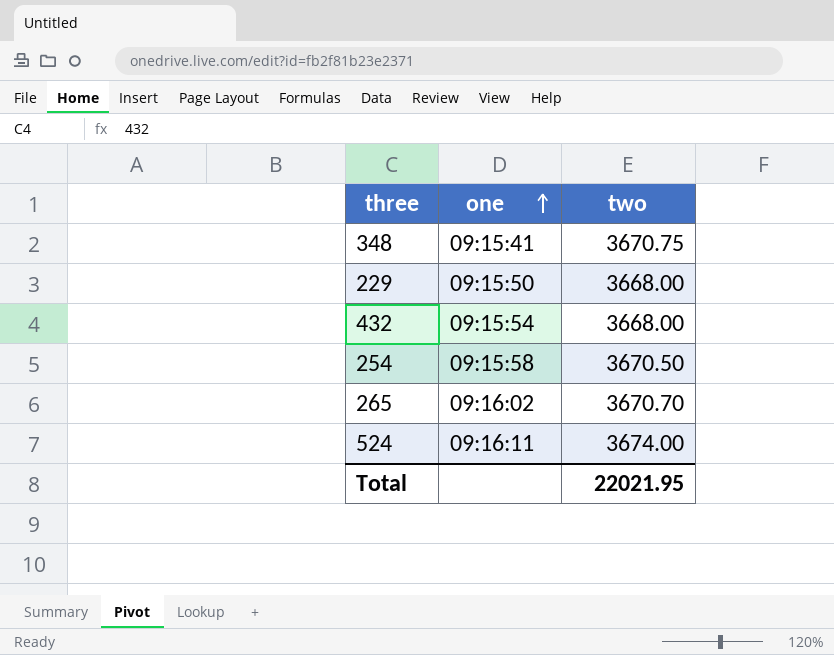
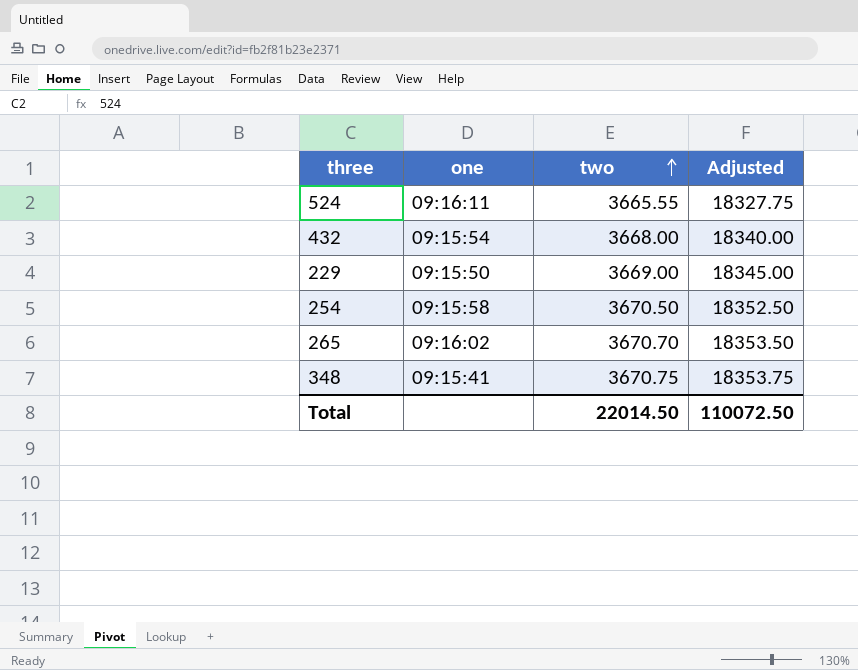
row order: one ascending -> two ascending
column Adjusted | formula: none -> [two] * 5
524 | two: 3674.00 -> 3665.55
229 | two: 3668.00 -> 3669.00
Total | two: 22021.95 -> 22014.50

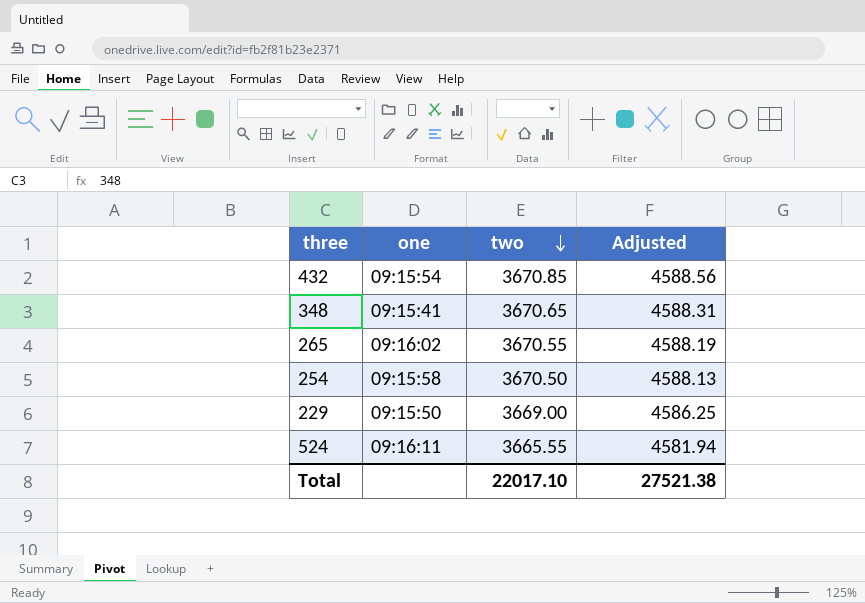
row order: two ascending -> two descending
column Adjusted | formula: [two] * 5 -> [two] * 1.25
432 | two: 3668.00 -> 3670.85
348 | two: 3670.75 -> 3670.65
265 | two: 3670.70 -> 3670.55
Total | two: 22014.50 -> 22017.10
Total | Adjusted: 110072.50 -> 27521.38

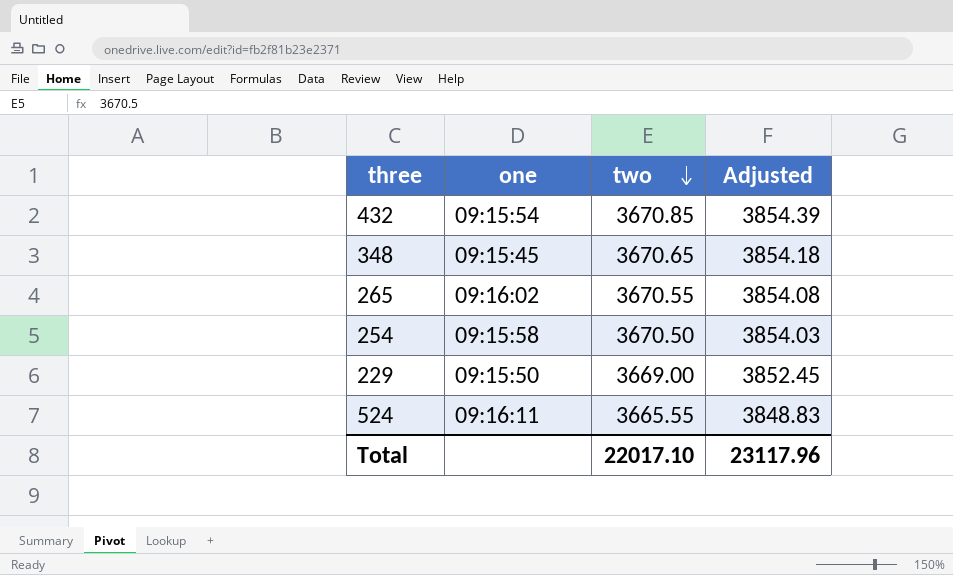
column Adjusted | formula: [two] * 1.25 -> [two] * 1.05
348 | one: 09:15:41 -> 09:15:45
Total | Adjusted: 27521.38 -> 23117.96

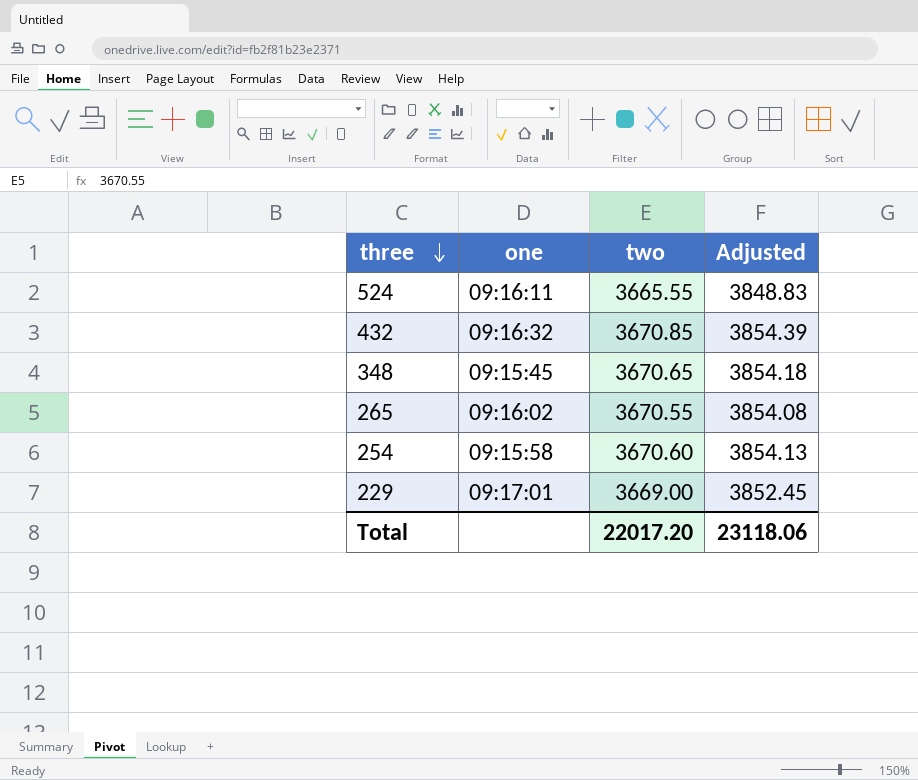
row order: two descending -> three descending
432 | one: 09:15:54 -> 09:16:32
254 | two: 3670.50 -> 3670.60
254 | Adjusted: 3854.03 -> 3854.13
229 | one: 09:15:50 -> 09:17:01
Total | two: 22017.10 -> 22017.20
Total | Adjusted: 23117.96 -> 23118.06

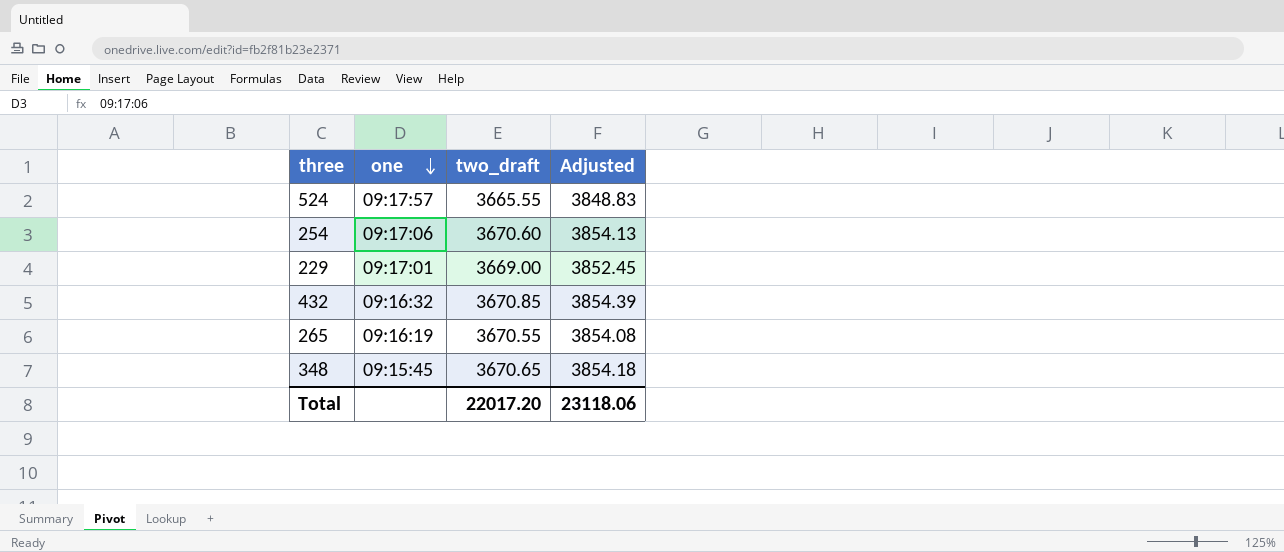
row order: three descending -> one descending
column name: two -> two_draft
524 | one: 09:16:11 -> 09:17:57
254 | one: 09:15:58 -> 09:17:06
265 | one: 09:16:02 -> 09:16:19

